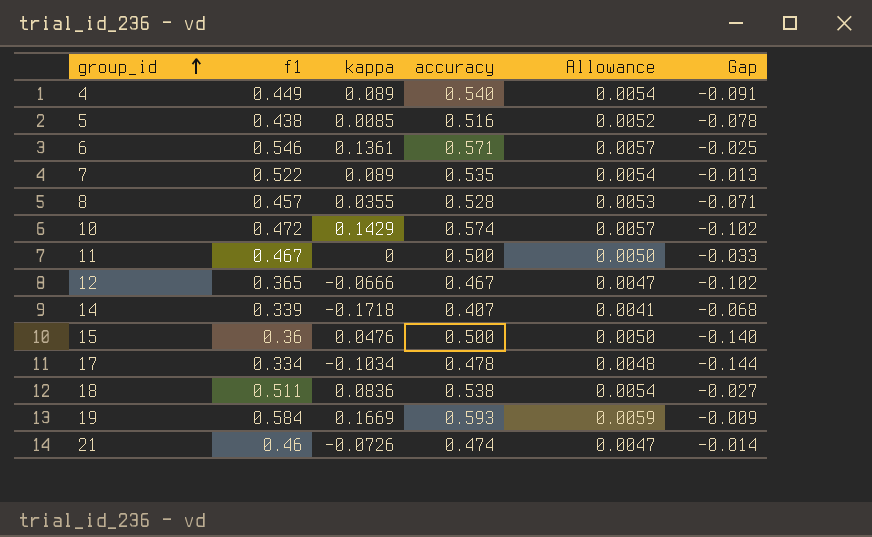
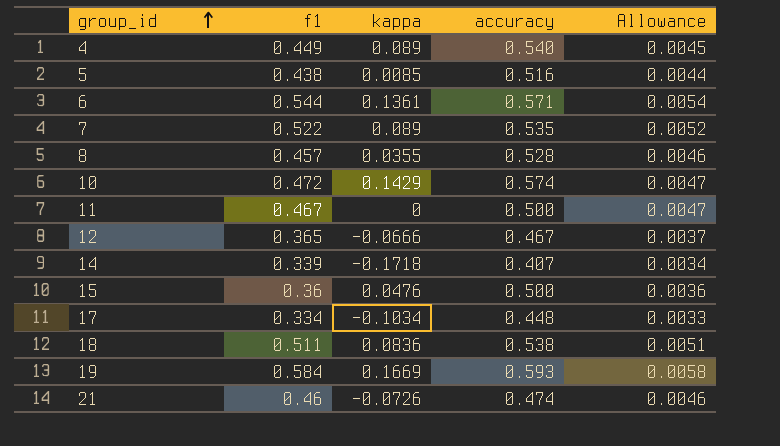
column Gap | formula: [f1] - [accuracy] -> none
column Allowance | formula: [accuracy] * 0.01 -> [f1] * 0.01
6 | f1: 0.546 -> 0.544
17 | accuracy: 0.478 -> 0.448

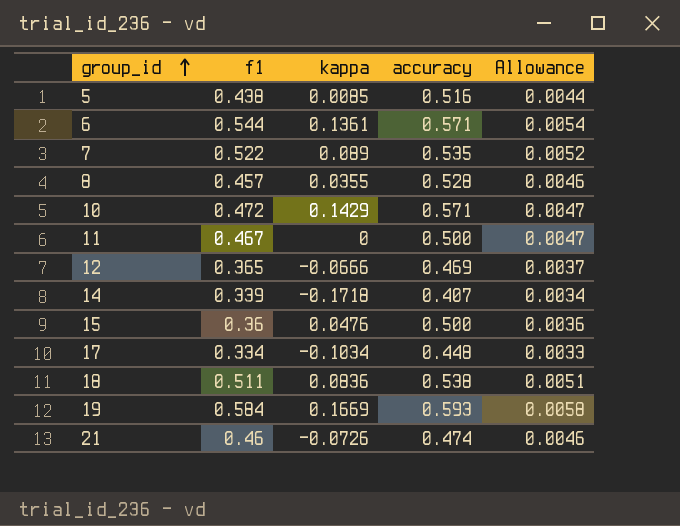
row 4: 0.449 | 0.089 | 0.540 | 0.0045 -> none
10 | accuracy: 0.574 -> 0.571
12 | accuracy: 0.467 -> 0.469

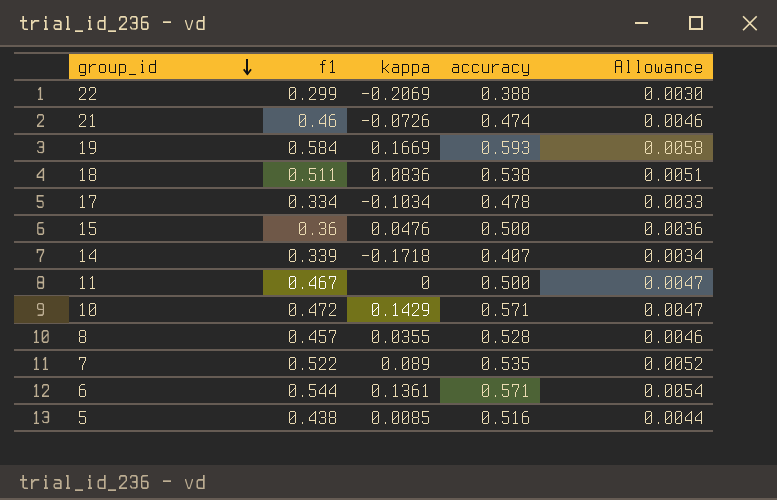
row order: group_id ascending -> group_id descending
row 12: 0.365 | -0.0666 | 0.469 | 0.0037 -> none
row 22: none -> 0.299 | -0.2069 | 0.388 | 0.0030
17 | accuracy: 0.448 -> 0.478

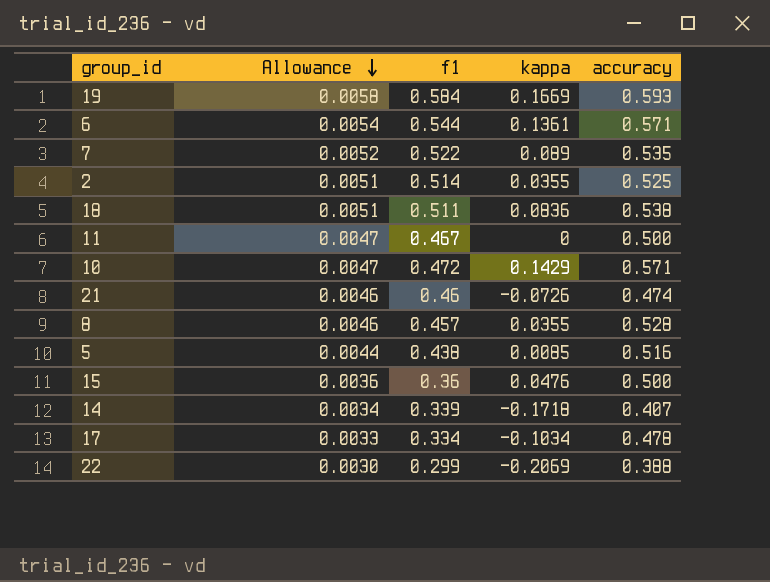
row order: group_id descending -> Allowance descending
column Allowance | position: 5 -> 2
row 2: none -> 0.0051 | 0.514 | 0.0355 | 0.525

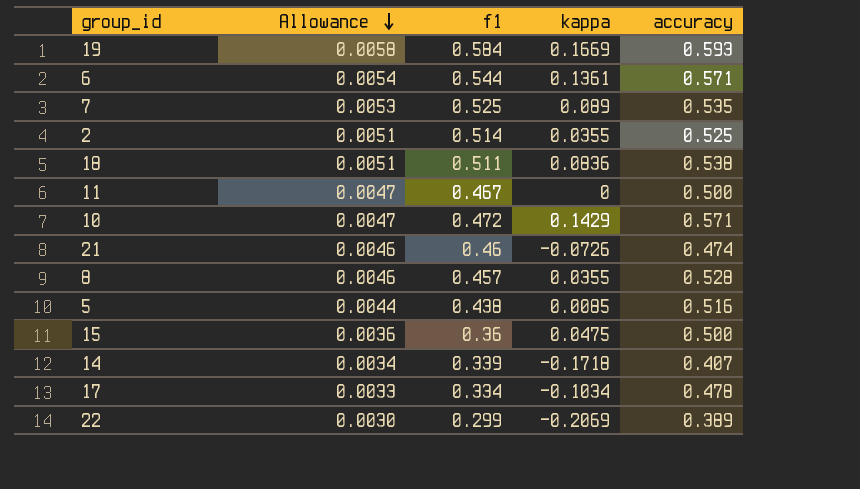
7 | Allowance: 0.0052 -> 0.0053
7 | f1: 0.522 -> 0.525
15 | kappa: 0.0476 -> 0.0475
22 | accuracy: 0.388 -> 0.389

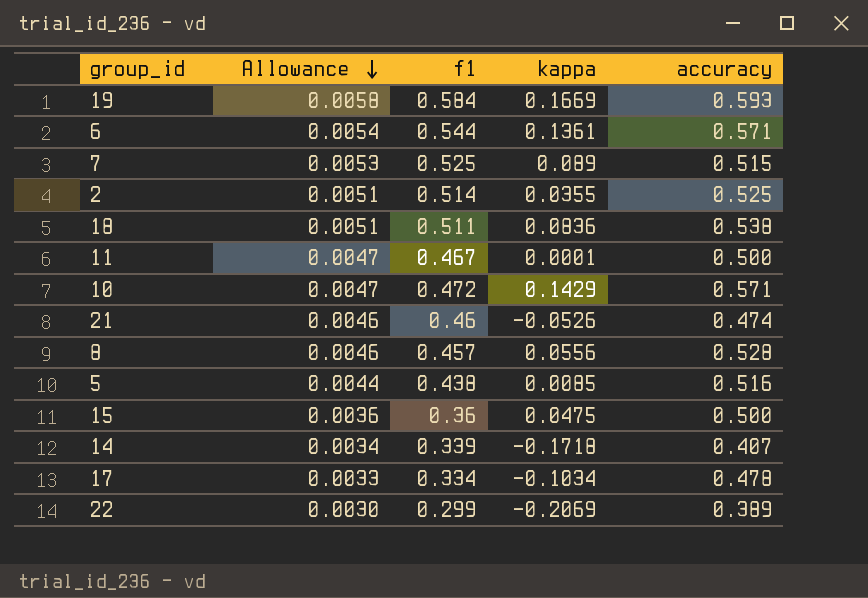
7 | accuracy: 0.535 -> 0.515
11 | kappa: 0 -> 0.0001
21 | kappa: -0.0726 -> -0.0526
8 | kappa: 0.0355 -> 0.0556

